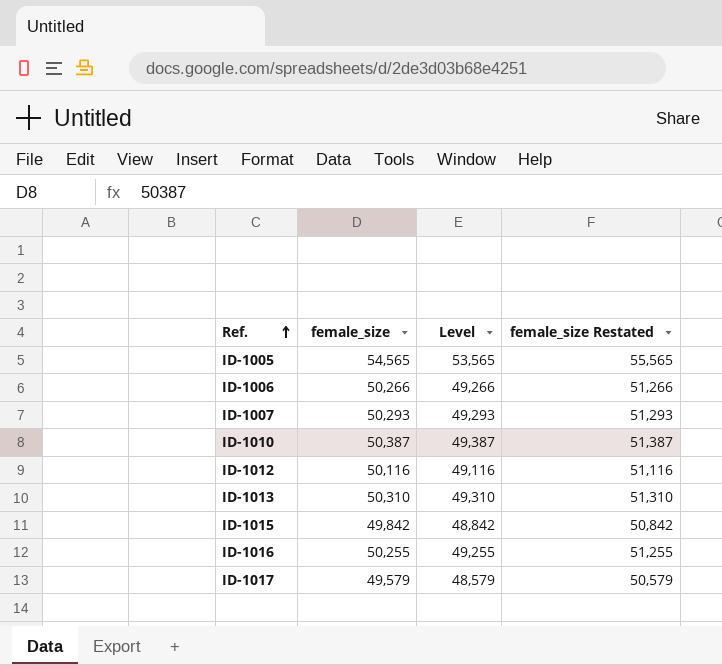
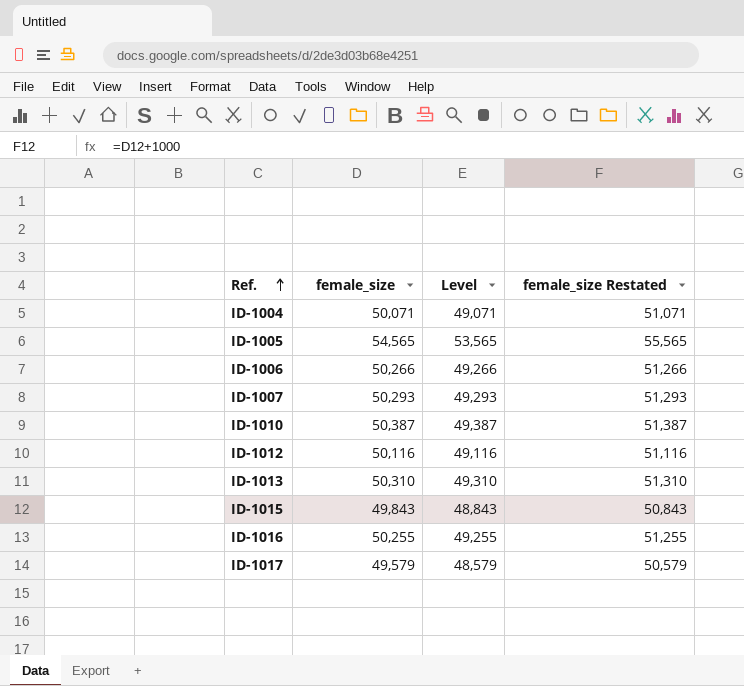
row ID-1004: none -> 50,071 | 49,071 | 51,071
ID-1015 | female_size: 49,842 -> 49,843
ID-1015 | Level: 48,842 -> 48,843
ID-1015 | female_size Restated: 50,842 -> 50,843

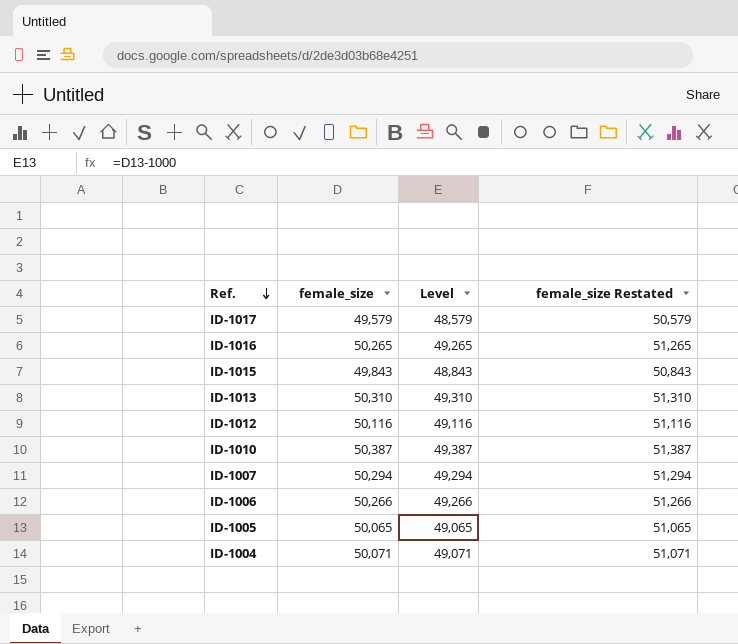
row order: Ref. ascending -> Ref. descending
ID-1016 | female_size: 50,255 -> 50,265
ID-1016 | Level: 49,255 -> 49,265
ID-1016 | female_size Restated: 51,255 -> 51,265
ID-1007 | female_size: 50,293 -> 50,294
ID-1007 | Level: 49,293 -> 49,294
ID-1007 | female_size Restated: 51,293 -> 51,294
ID-1005 | female_size: 54,565 -> 50,065
ID-1005 | Level: 53,565 -> 49,065
ID-1005 | female_size Restated: 55,565 -> 51,065

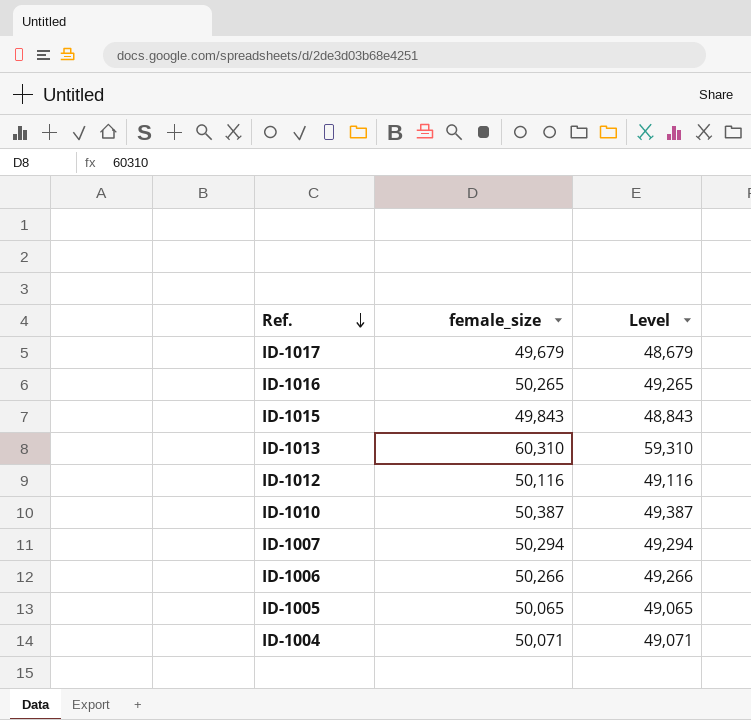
column female_size Restated | formula: [female_size] + 1000 -> none
ID-1017 | female_size: 49,579 -> 49,679
ID-1017 | Level: 48,579 -> 48,679
ID-1013 | female_size: 50,310 -> 60,310
ID-1013 | Level: 49,310 -> 59,310

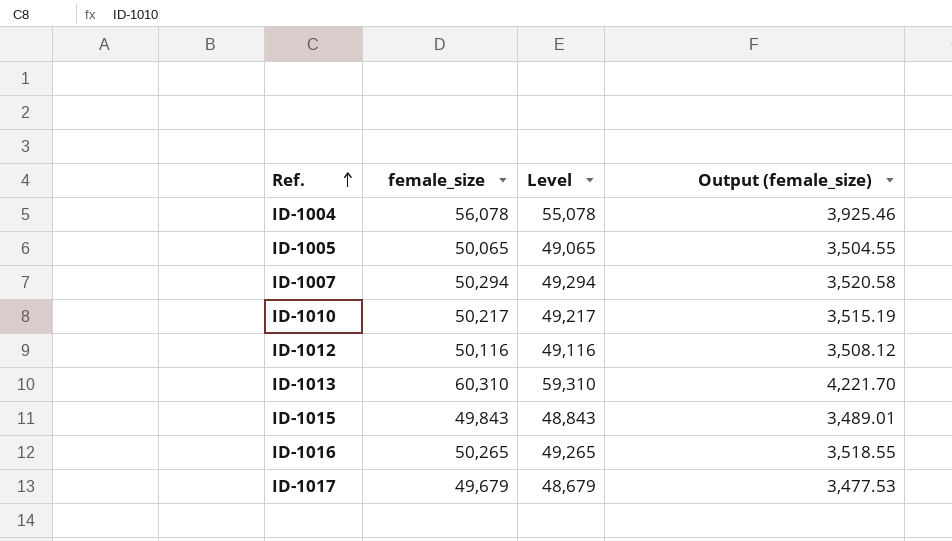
row order: Ref. descending -> Ref. ascending
column Output (female_size) | formula: none -> [female_size] * 0.07
row ID-1006: 50,266 | 49,266 -> none
ID-1004 | female_size: 50,071 -> 56,078
ID-1004 | Level: 49,071 -> 55,078
ID-1010 | female_size: 50,387 -> 50,217
ID-1010 | Level: 49,387 -> 49,217

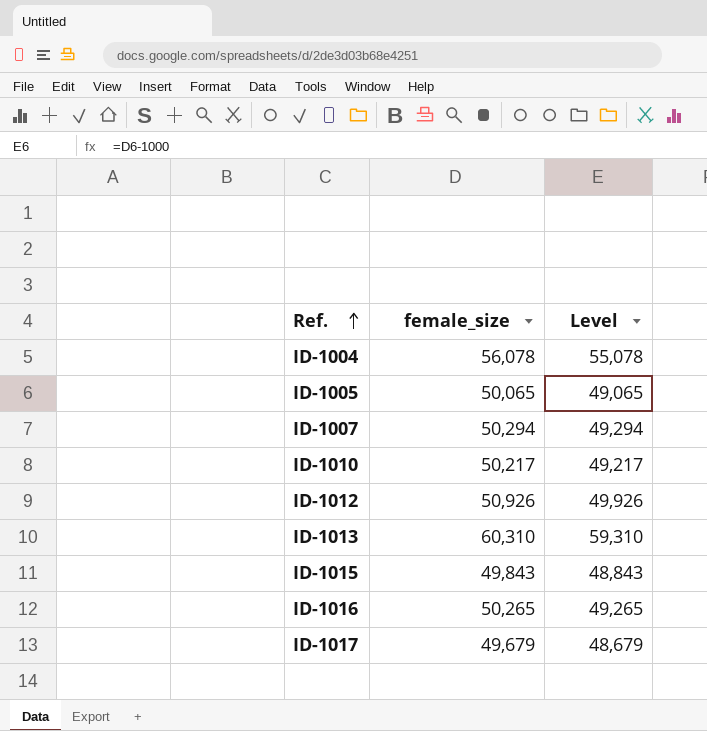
column Output (female_size) | formula: [female_size] * 0.07 -> none
ID-1012 | female_size: 50,116 -> 50,926
ID-1012 | Level: 49,116 -> 49,926

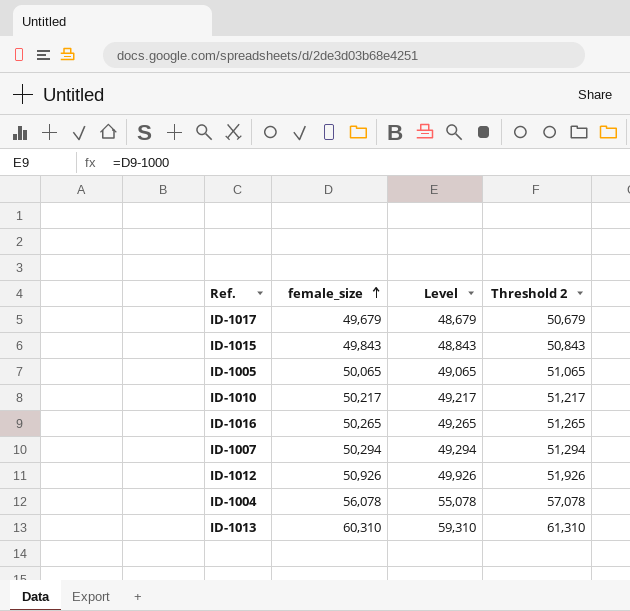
row order: Ref. ascending -> female_size ascending
column Threshold 2 | formula: none -> [female_size] + 1000

